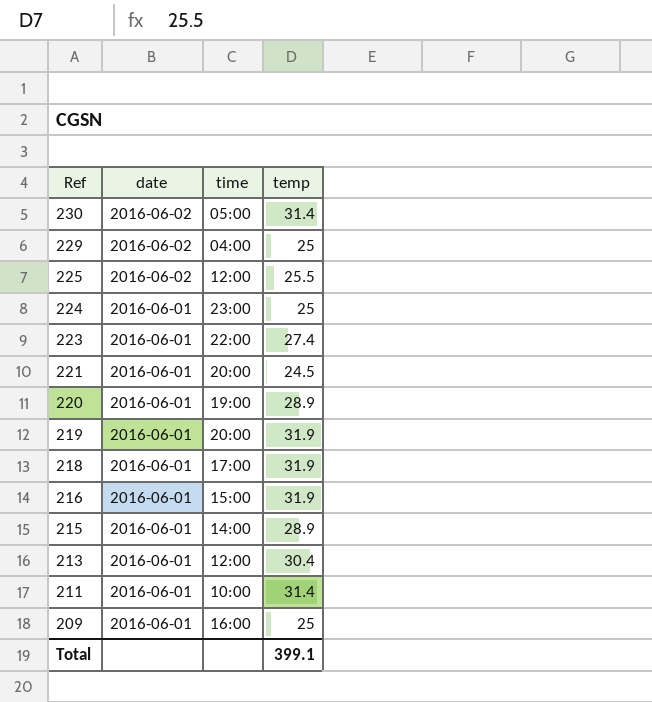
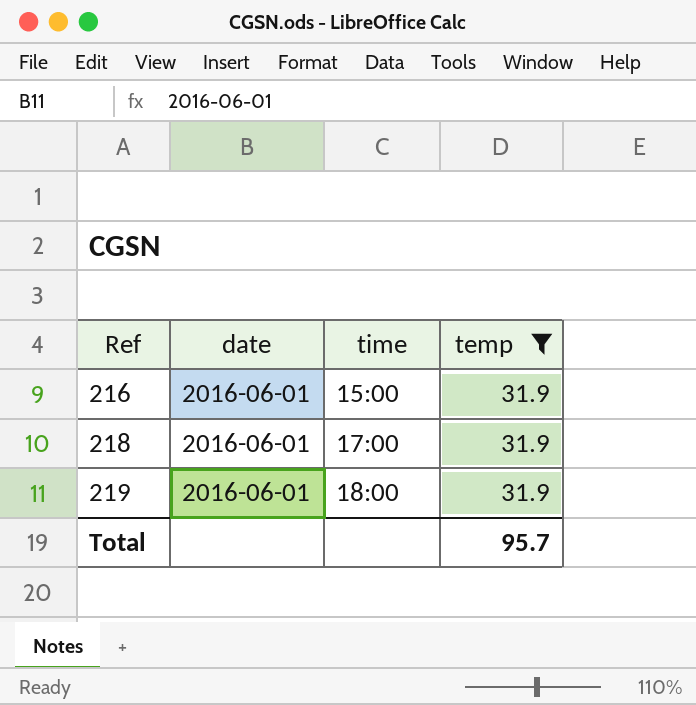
filter: none -> temp = 31.9
row order: Ref descending -> Ref ascending
219 | time: 20:00 -> 18:00
Total | temp: 399.1 -> 95.7

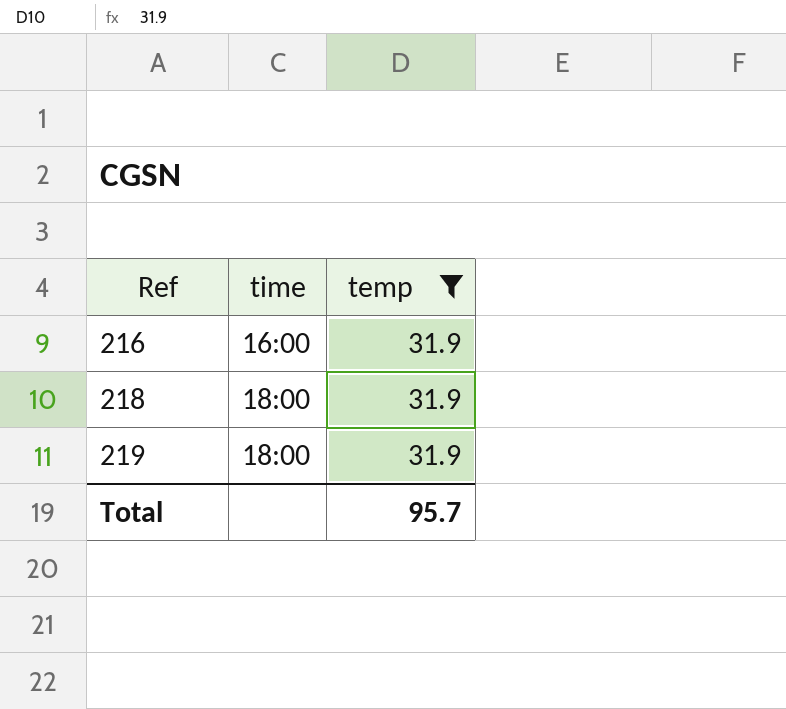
column date | position: 2 -> none
216 | time: 15:00 -> 16:00
218 | time: 17:00 -> 18:00

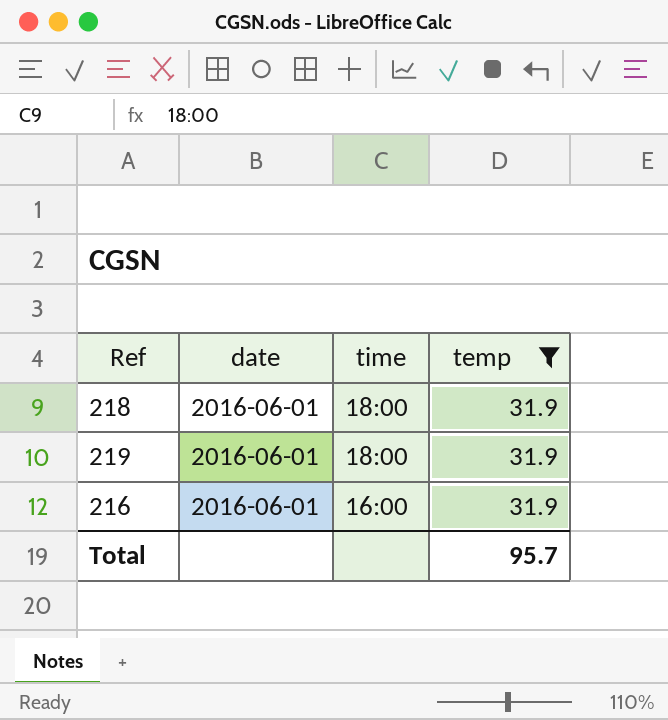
row order: Ref ascending -> time descending
column date | position: none -> 2

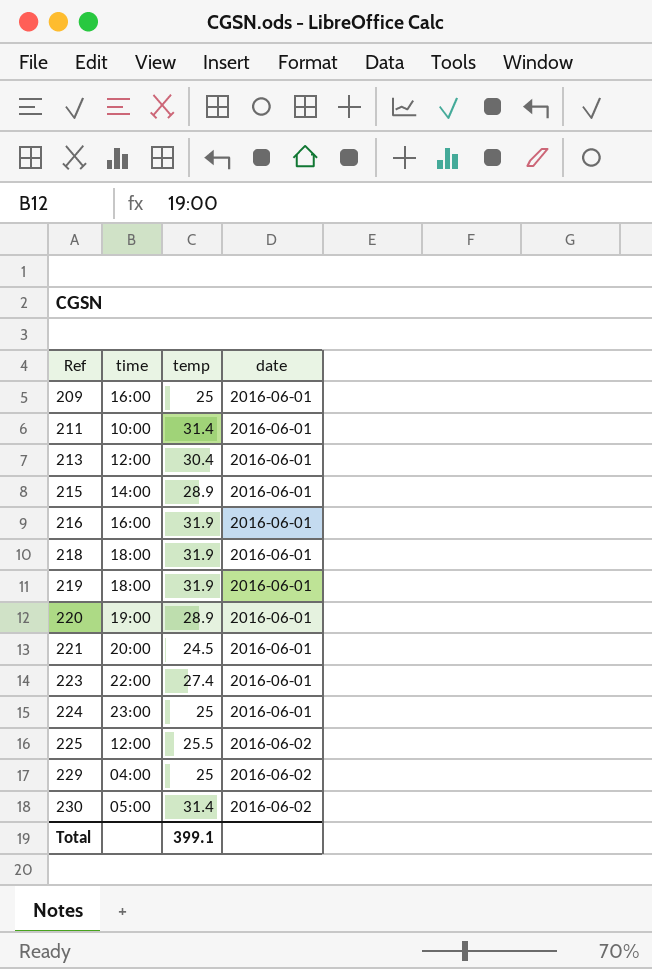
filter: temp = 31.9 -> none
row order: time descending -> Ref ascending
column date | position: 2 -> 4
Total | temp: 95.7 -> 399.1

